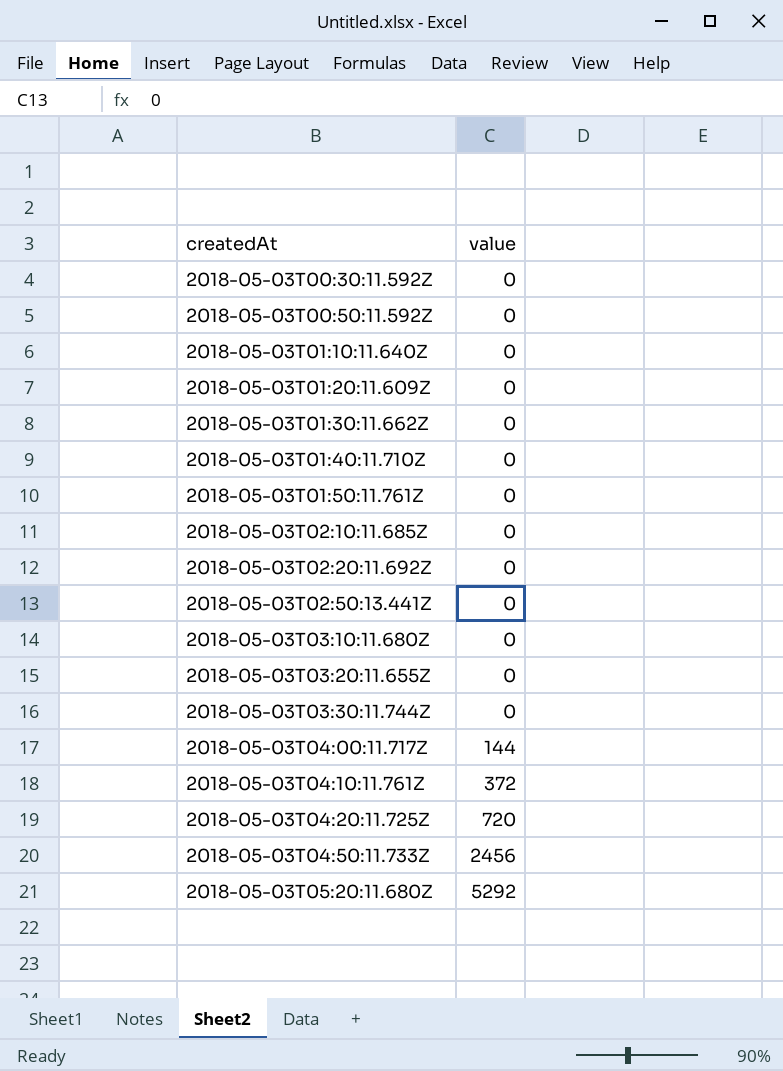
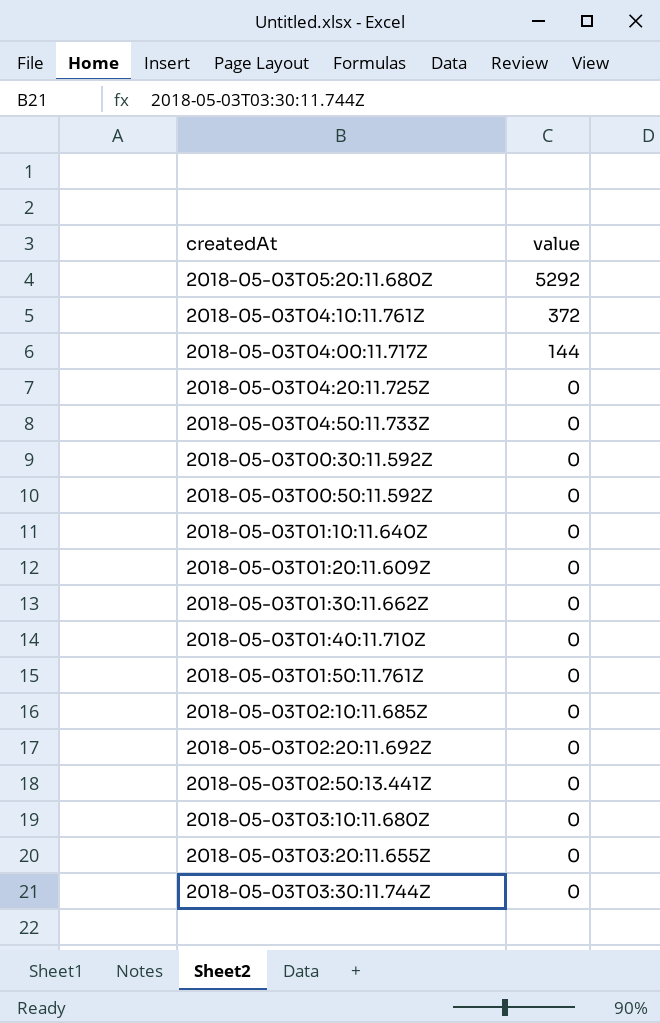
row order: createdAt ascending -> value descending
2018-05-03T04:20:11.725Z | value: 720 -> 0
2018-05-03T04:50:11.733Z | value: 2456 -> 0

